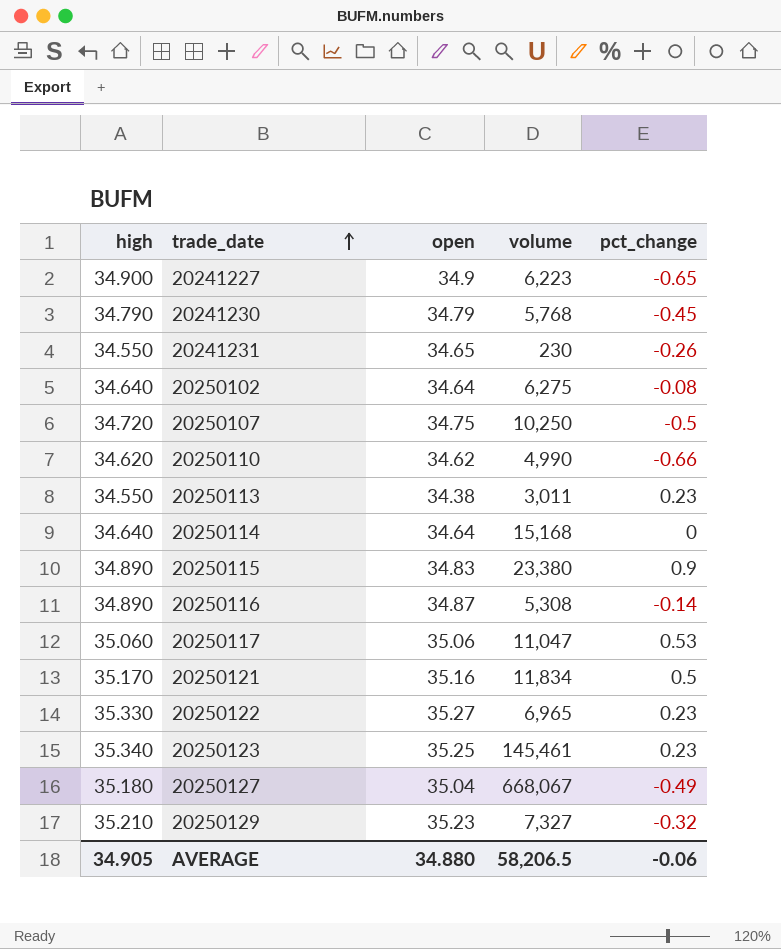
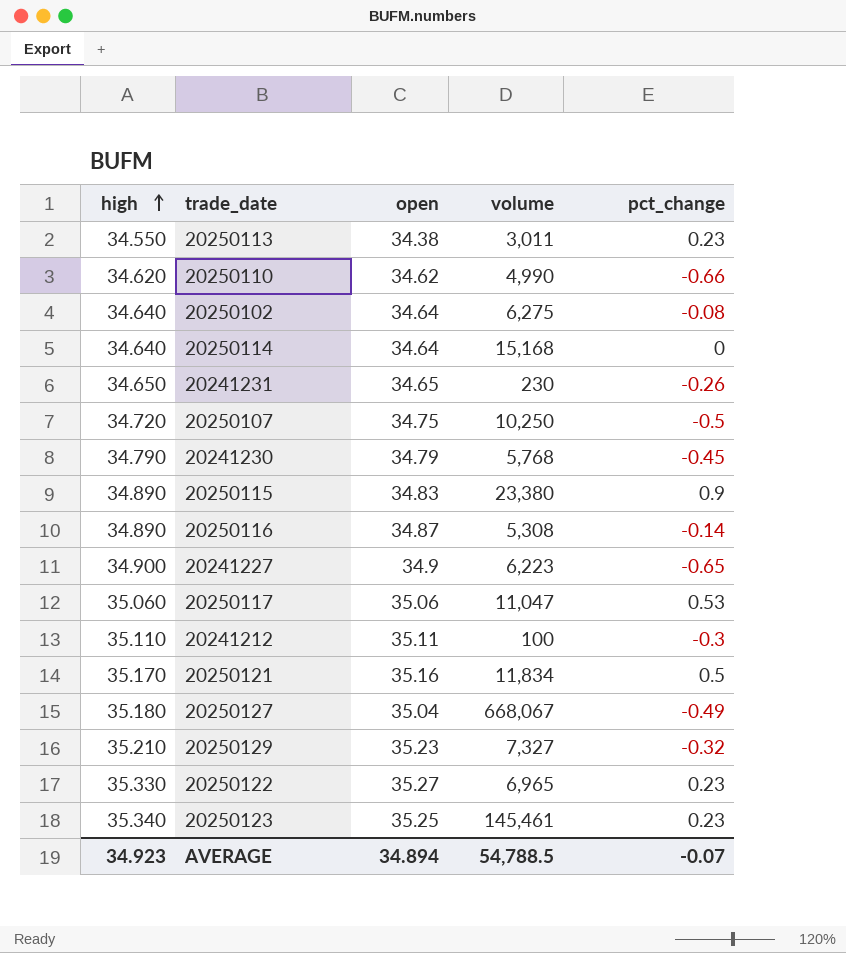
row order: trade_date ascending -> high ascending
20241231 | high: 34.550 -> 34.650
row 20241212: none -> 35.110 | 35.11 | 100 | -0.3
AVERAGE | high: 34.905 -> 34.923
AVERAGE | open: 34.880 -> 34.894
AVERAGE | volume: 58,206.5 -> 54,788.5
AVERAGE | pct_change: -0.06 -> -0.07

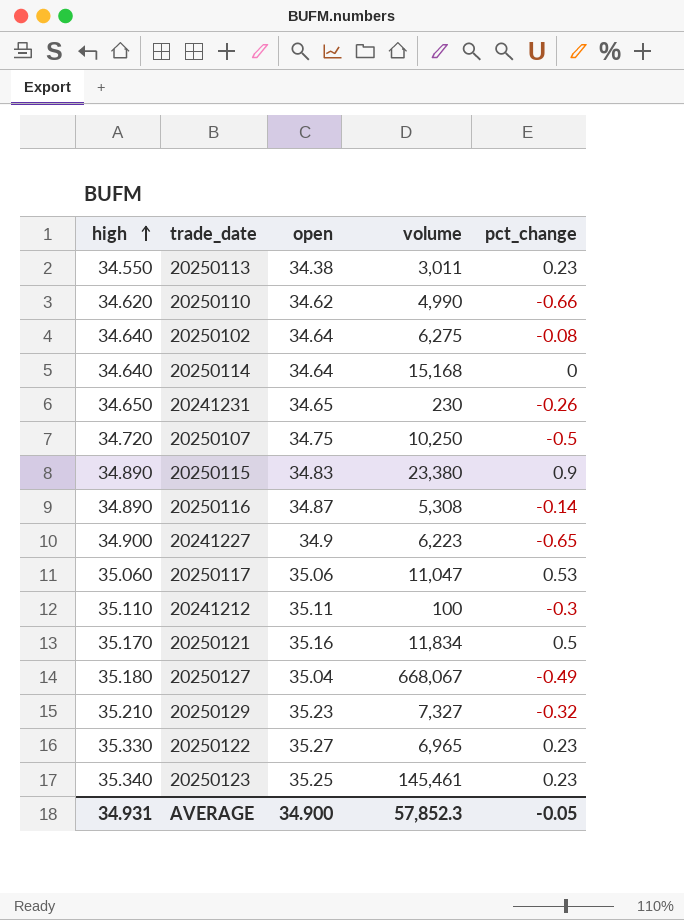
row 20241230: 34.790 | 34.79 | 5,768 | -0.45 -> none
AVERAGE | high: 34.923 -> 34.931
AVERAGE | open: 34.894 -> 34.900
AVERAGE | volume: 54,788.5 -> 57,852.3
AVERAGE | pct_change: -0.07 -> -0.05

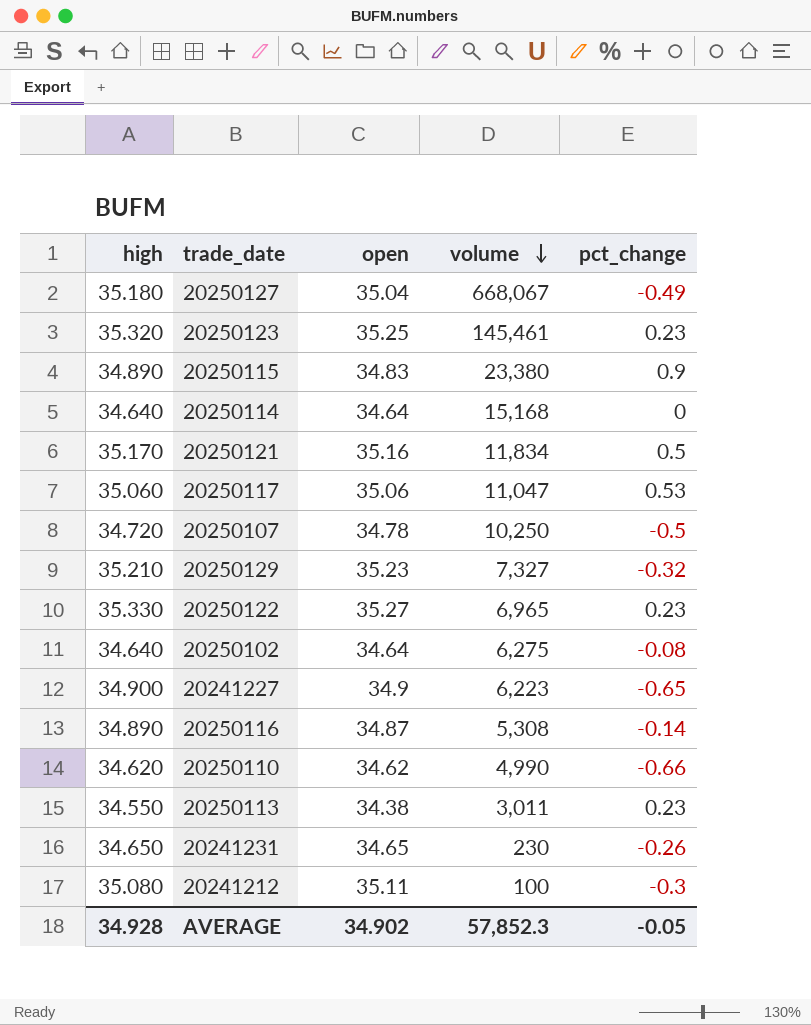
row order: high ascending -> volume descending
20250123 | high: 35.340 -> 35.320
20250107 | open: 34.75 -> 34.78
20241212 | high: 35.110 -> 35.080
AVERAGE | high: 34.931 -> 34.928
AVERAGE | open: 34.900 -> 34.902

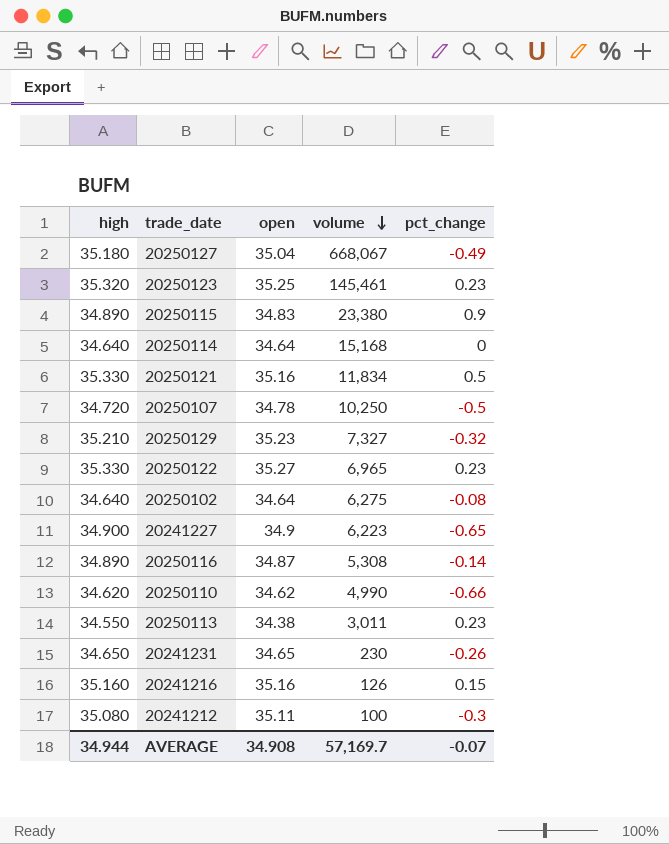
row 20250117: 35.060 | 35.06 | 11,047 | 0.53 -> none
20250121 | high: 35.170 -> 35.330
row 20241216: none -> 35.160 | 35.16 | 126 | 0.15
AVERAGE | high: 34.928 -> 34.944
AVERAGE | open: 34.902 -> 34.908
AVERAGE | volume: 57,852.3 -> 57,169.7
AVERAGE | pct_change: -0.05 -> -0.07

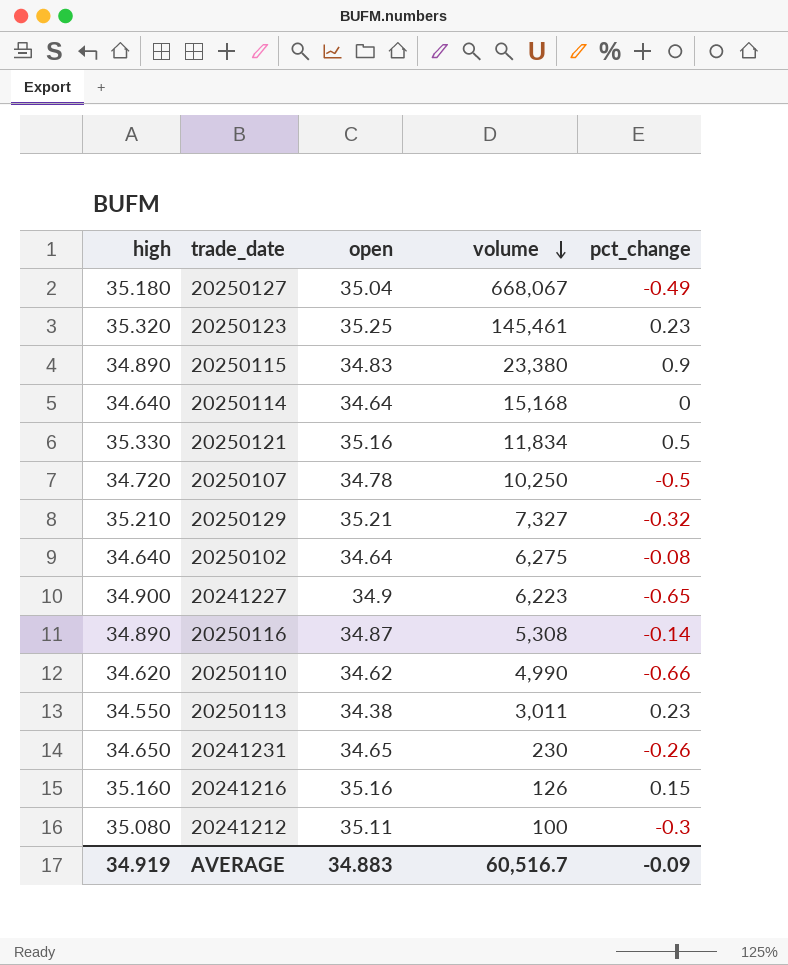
row 20250122: 35.330 | 35.27 | 6,965 | 0.23 -> none
20250129 | open: 35.23 -> 35.21
AVERAGE | high: 34.944 -> 34.919
AVERAGE | open: 34.908 -> 34.883
AVERAGE | volume: 57,169.7 -> 60,516.7
AVERAGE | pct_change: -0.07 -> -0.09

